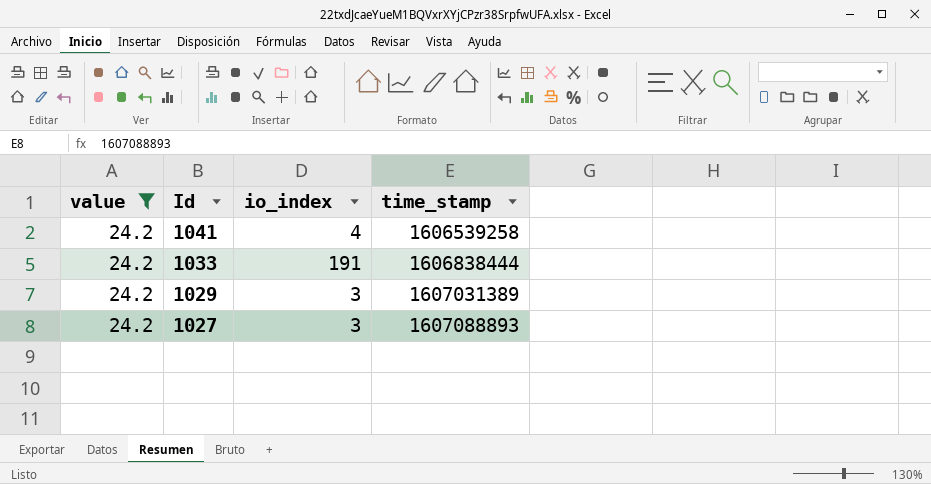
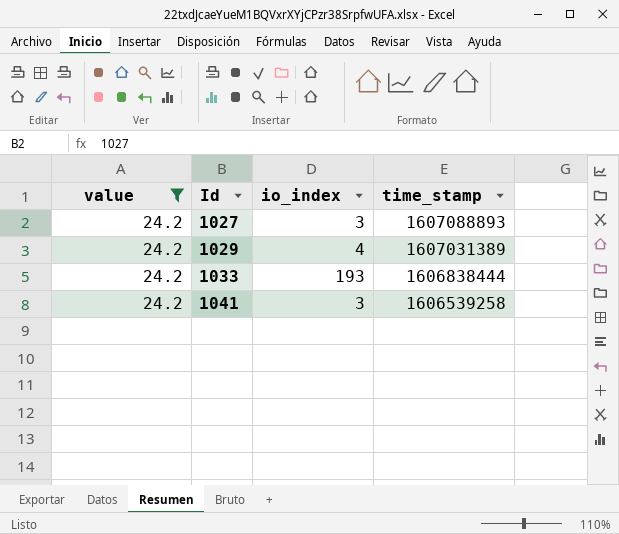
row order: Id descending -> Id ascending
1029 | io_index: 3 -> 4
1033 | io_index: 191 -> 193
1041 | io_index: 4 -> 3

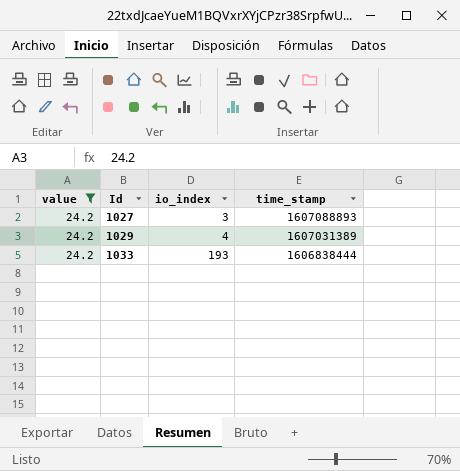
row 1041: 24.2 | 3 | 1606539258 -> none

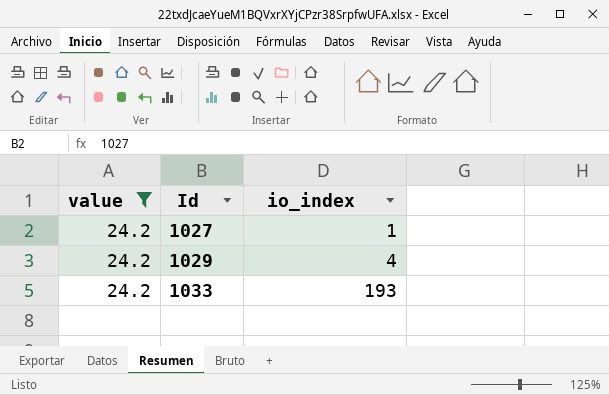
column time_stamp | position: 4 -> none
1027 | io_index: 3 -> 1

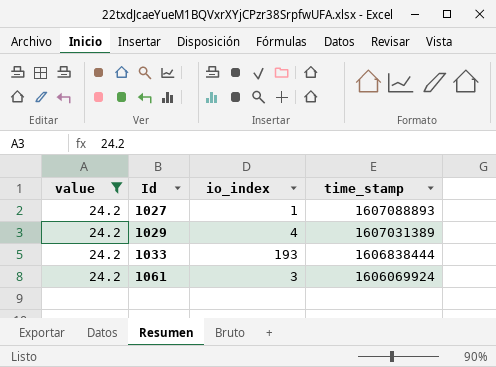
column time_stamp | position: none -> 4
row 1061: none -> 24.2 | 3 | 1606069924

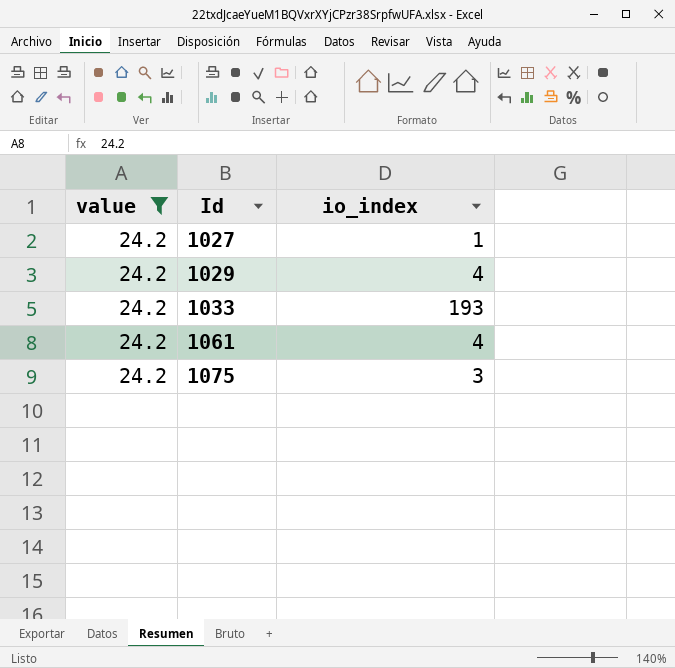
column time_stamp | position: 4 -> none
1061 | io_index: 3 -> 4
row 1075: none -> 24.2 | 3

